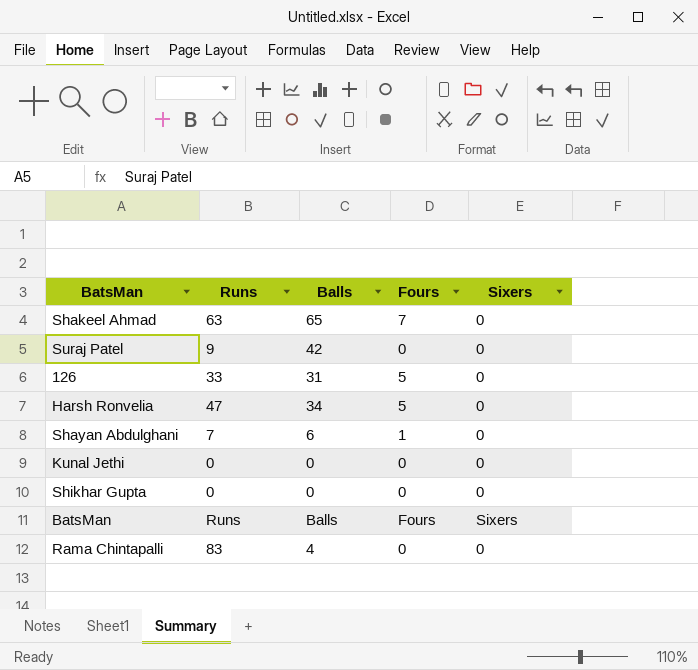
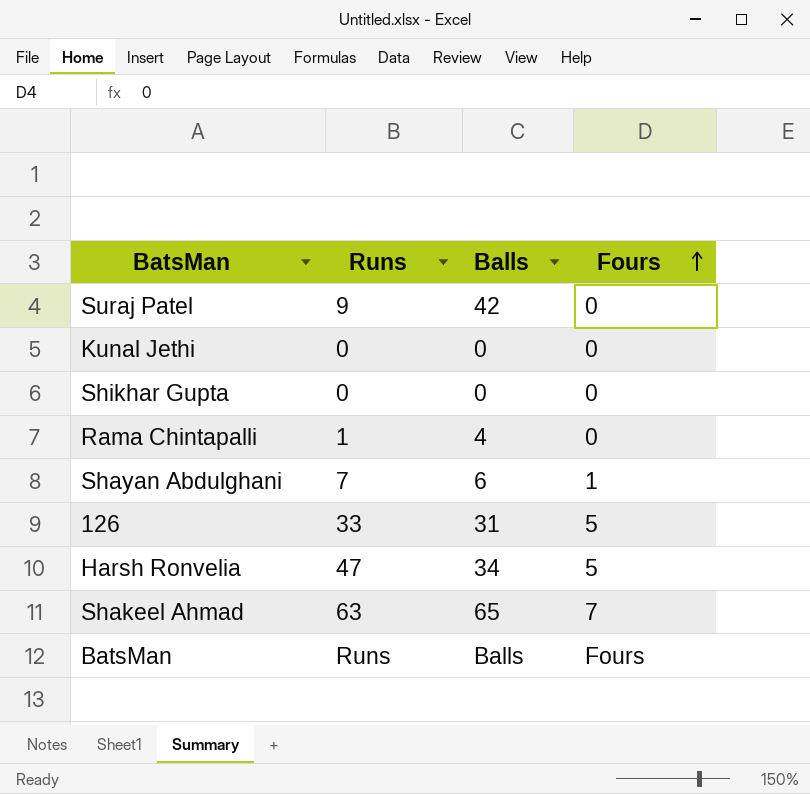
row order: none -> Fours ascending
column Sixers | position: 5 -> none
Rama Chintapalli | Runs: 83 -> 1

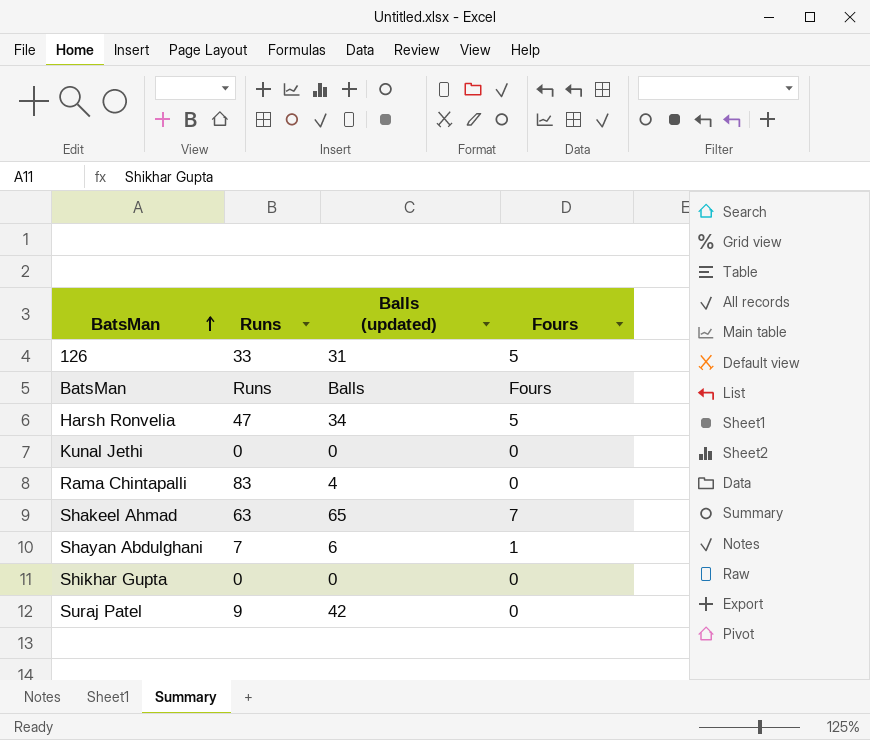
row order: Fours ascending -> BatsMan ascending
column name: Balls -> Balls (updated)
Rama Chintapalli | Runs: 1 -> 83

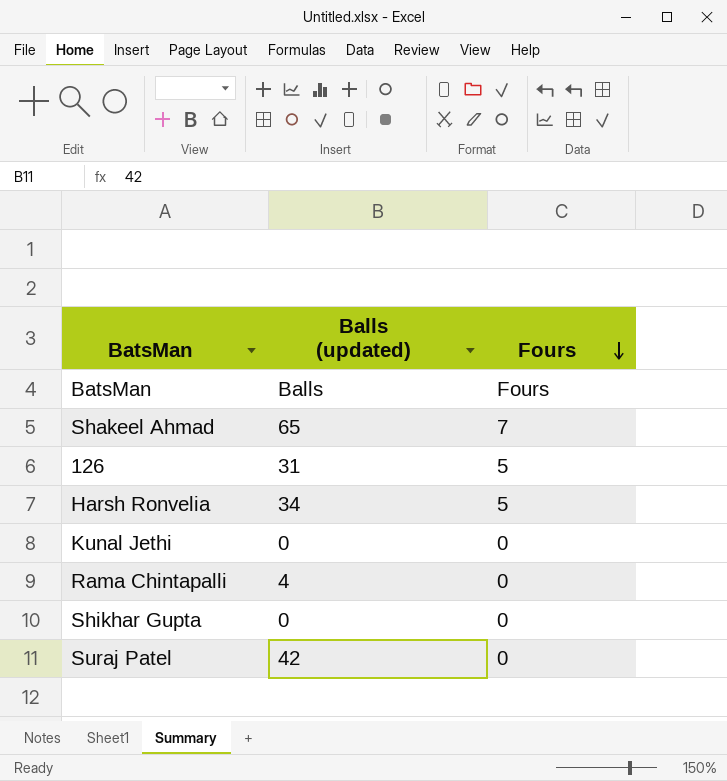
row order: BatsMan ascending -> Fours descending
column Runs | position: 2 -> none
row Shayan Abdulghani: 7 | 6 | 1 -> none

